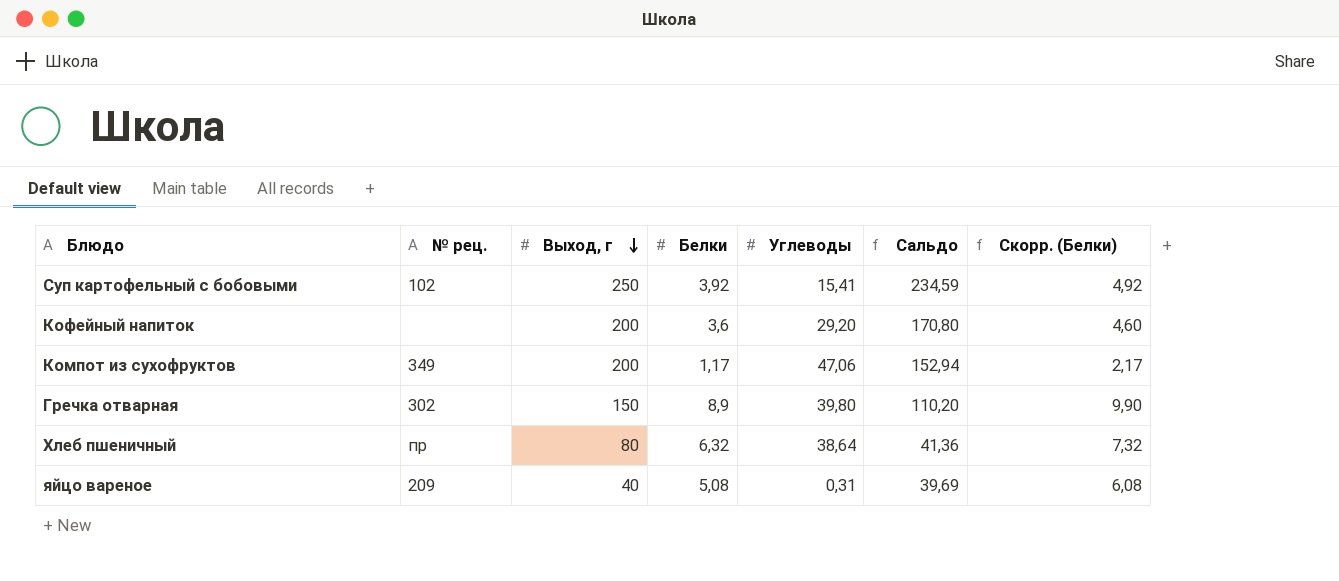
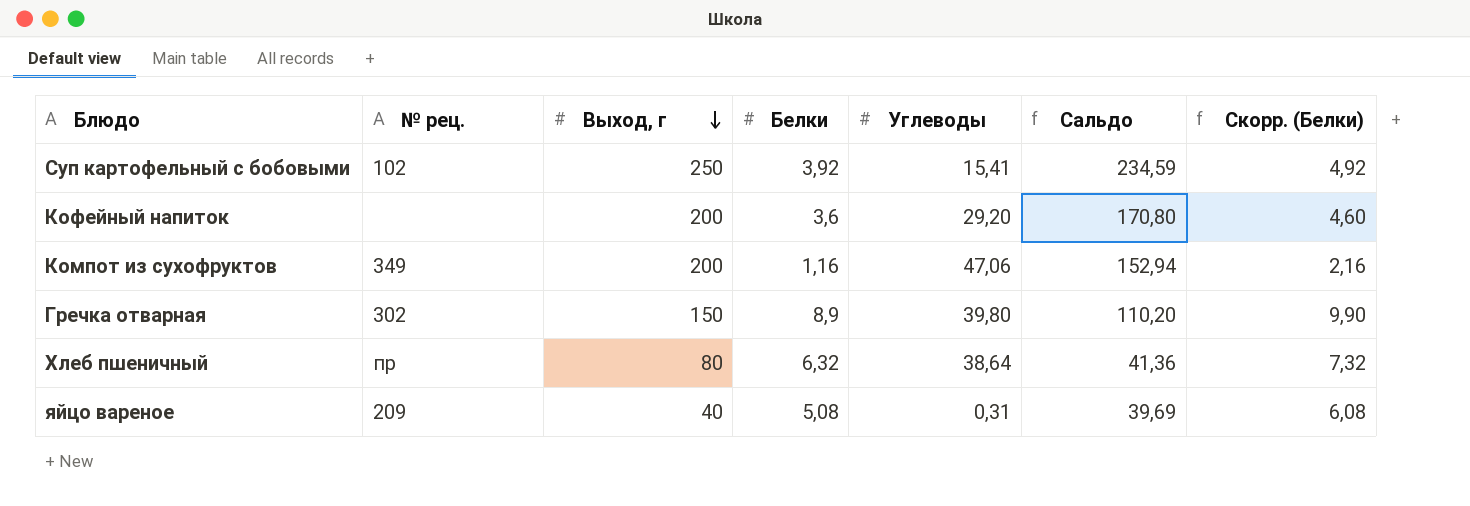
Компот из сухофруктов | Белки: 1,17 -> 1,16
Компот из сухофруктов | Скорр. (Белки): 2,17 -> 2,16

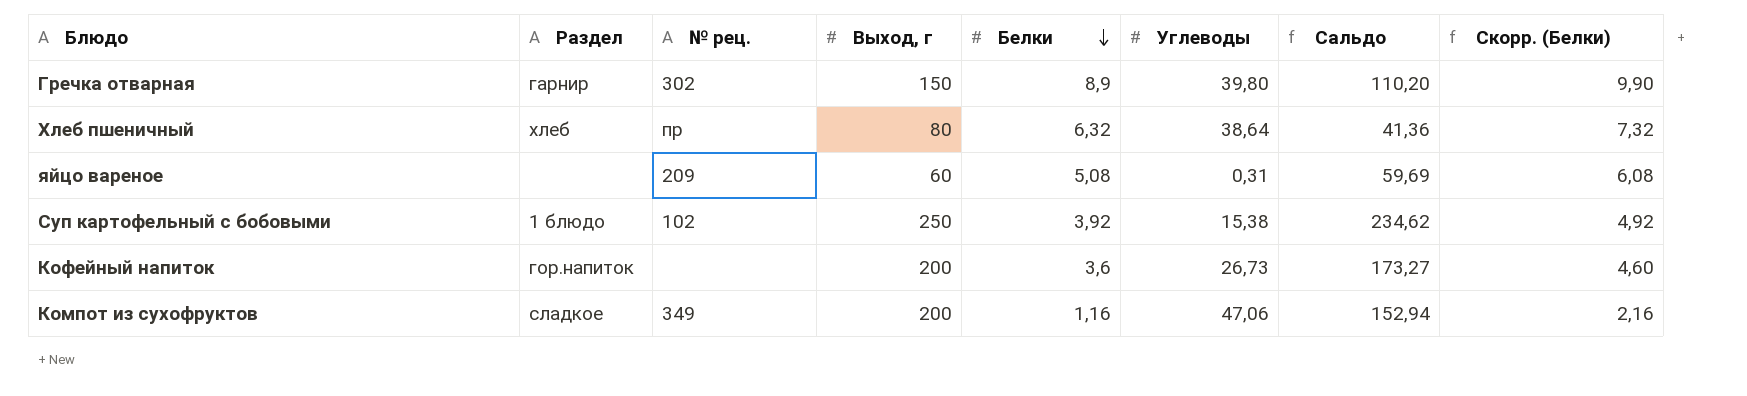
row order: Выход, г descending -> Белки descending
column Раздел | position: none -> 2
яйцо вареное | Выход, г: 40 -> 60
яйцо вареное | Сальдо: 39,69 -> 59,69
Суп картофельный с бобовыми | Углеводы: 15,41 -> 15,38
Суп картофельный с бобовыми | Сальдо: 234,59 -> 234,62
Кофейный напиток | Углеводы: 29,20 -> 26,73
Кофейный напиток | Сальдо: 170,80 -> 173,27

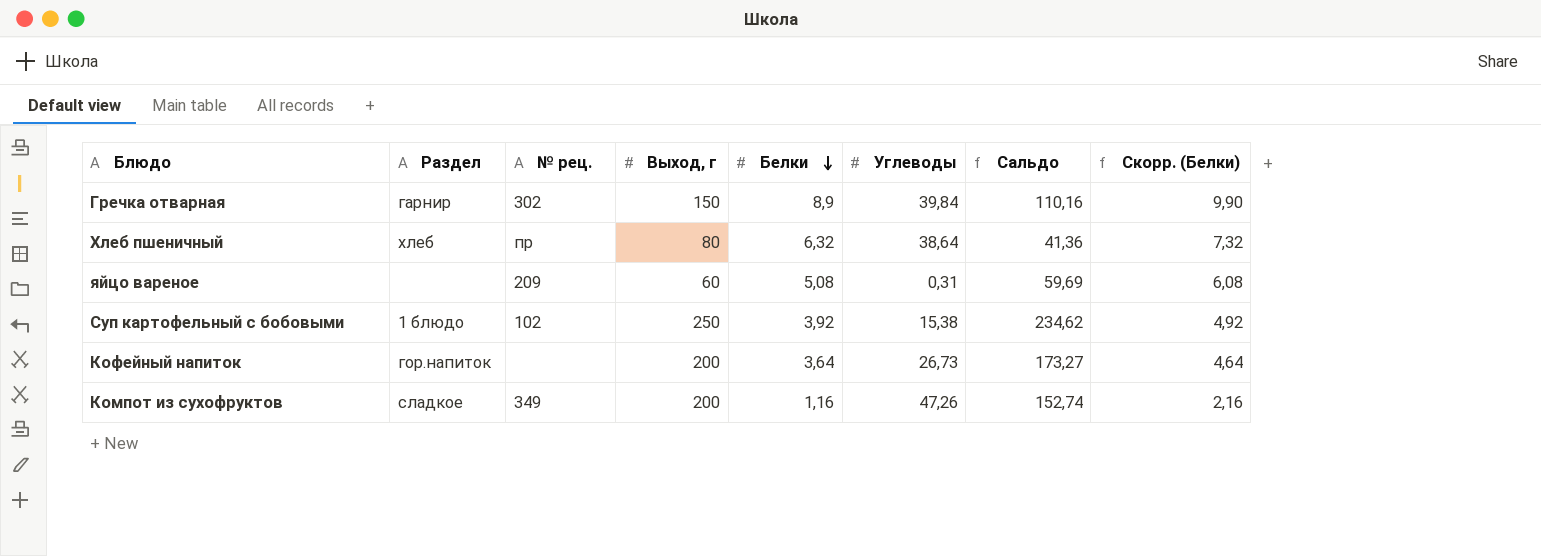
Гречка отварная | Углеводы: 39,80 -> 39,84
Гречка отварная | Сальдо: 110,20 -> 110,16
Кофейный напиток | Белки: 3,6 -> 3,64
Кофейный напиток | Скорр. (Белки): 4,60 -> 4,64
Компот из сухофруктов | Углеводы: 47,06 -> 47,26
Компот из сухофруктов | Сальдо: 152,94 -> 152,74

